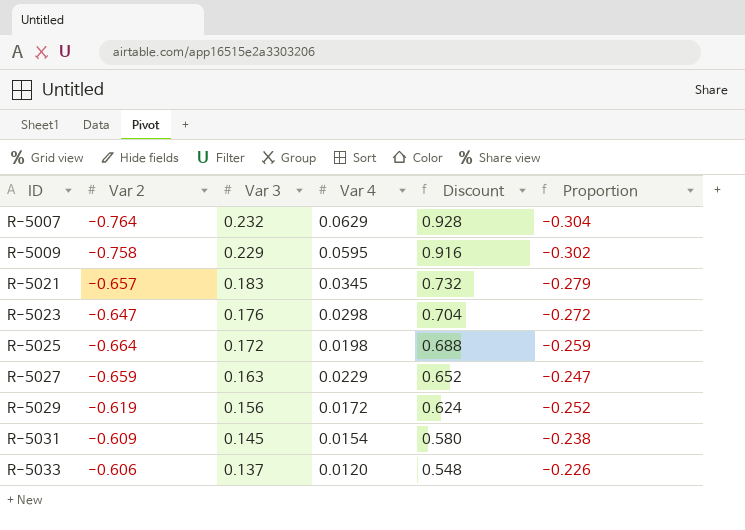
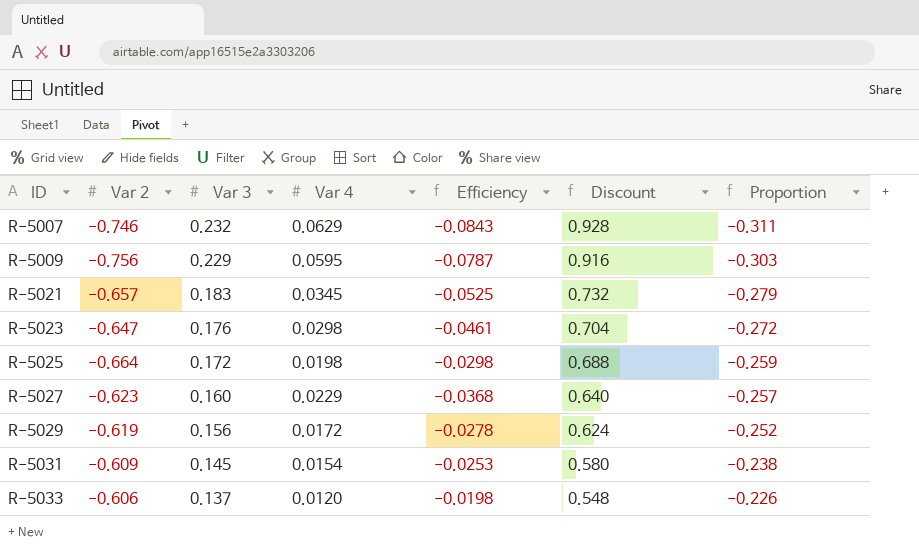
column Efficiency | formula: none -> [Var 4] / [Var 2]
R-5007 | Var 2: -0.764 -> -0.746
R-5007 | Proportion: -0.304 -> -0.311
R-5009 | Var 2: -0.758 -> -0.756
R-5009 | Proportion: -0.302 -> -0.303
R-5027 | Var 2: -0.659 -> -0.623
R-5027 | Var 3: 0.163 -> 0.160
R-5027 | Discount: 0.652 -> 0.640
R-5027 | Proportion: -0.247 -> -0.257

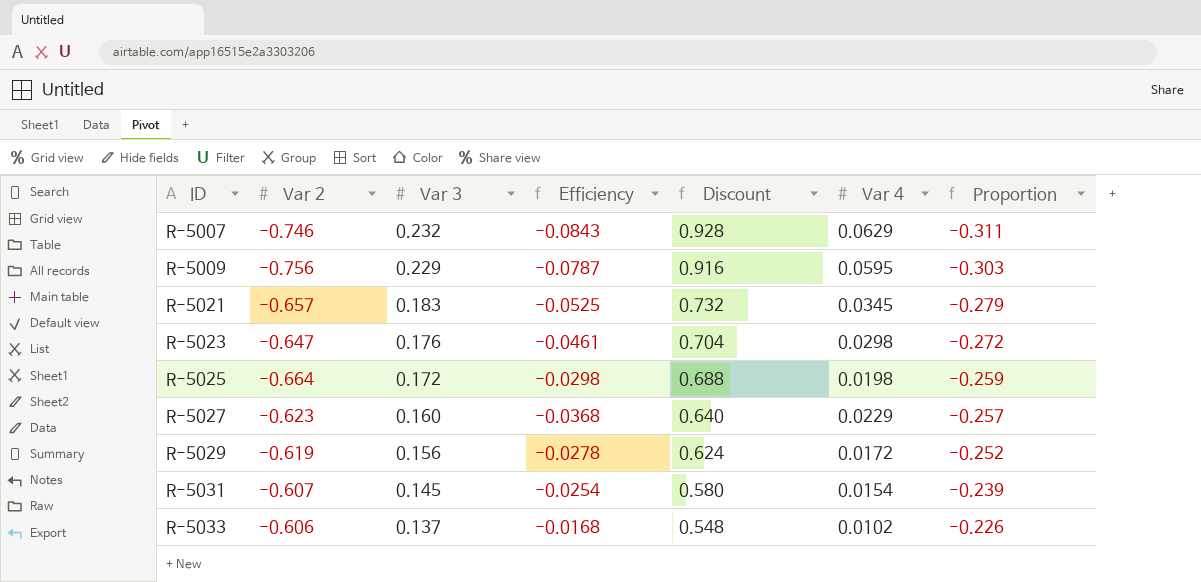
column Var 4 | position: 4 -> 6
R-5031 | Var 2: -0.609 -> -0.607
R-5031 | Efficiency: -0.0253 -> -0.0254
R-5031 | Proportion: -0.238 -> -0.239
R-5033 | Efficiency: -0.0198 -> -0.0168
R-5033 | Var 4: 0.0120 -> 0.0102

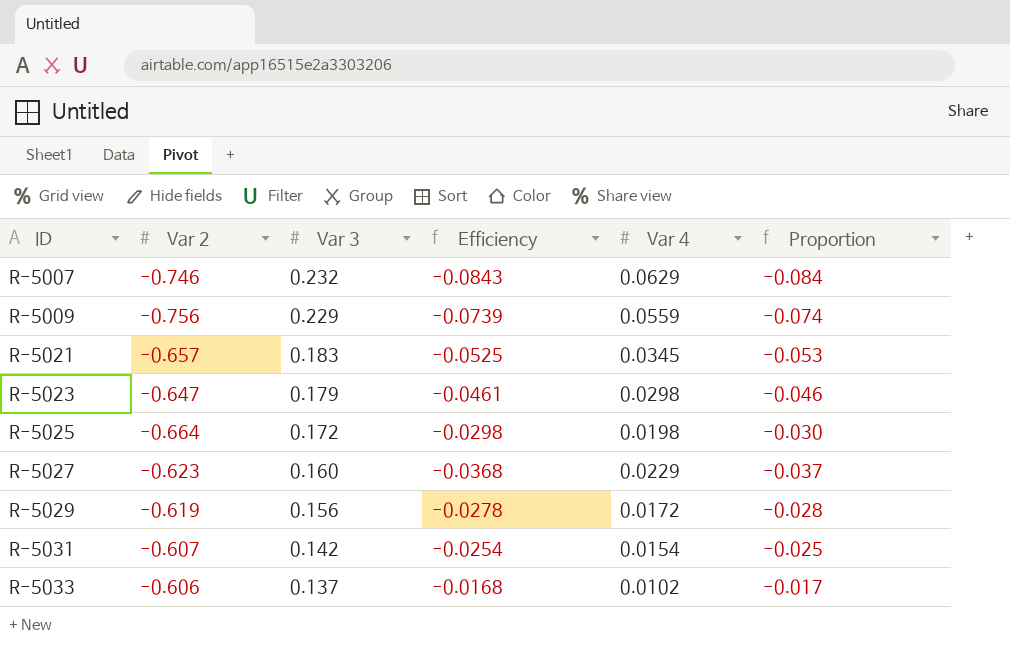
column Discount | formula: [Var 3] * 4 -> none
column Proportion | formula: [Var 3] / [Var 2] -> [Var 4] / [Var 2]
R-5009 | Efficiency: -0.0787 -> -0.0739
R-5009 | Var 4: 0.0595 -> 0.0559
R-5023 | Var 3: 0.176 -> 0.179
R-5031 | Var 3: 0.145 -> 0.142

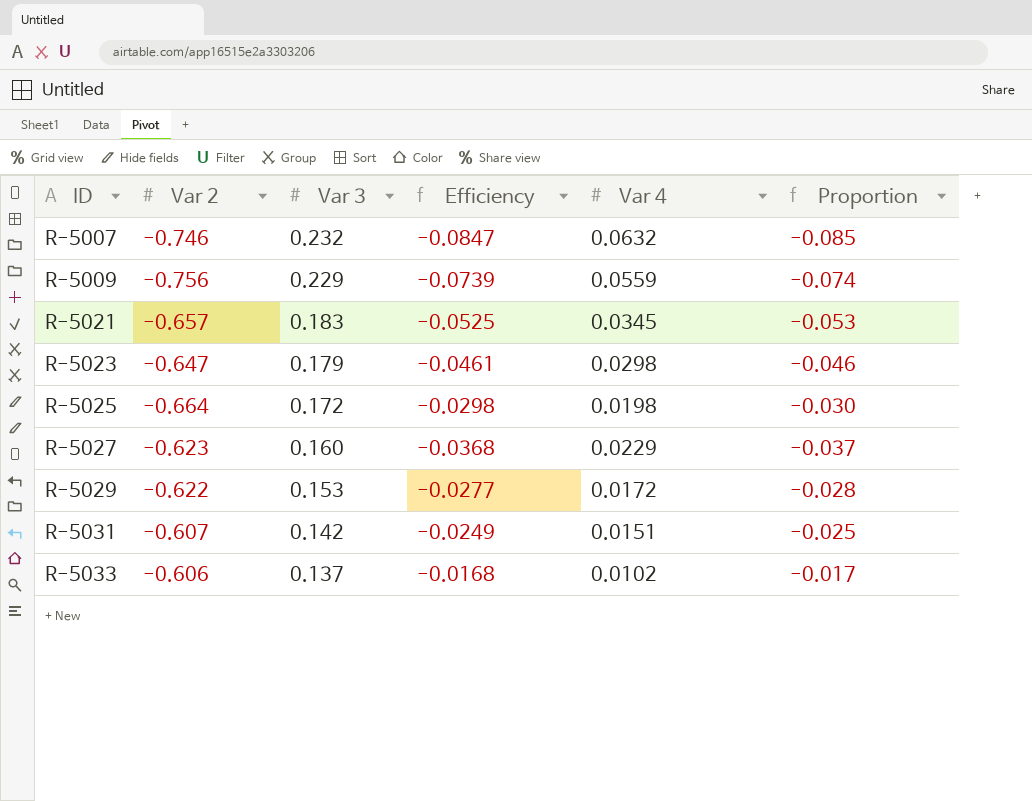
R-5007 | Efficiency: -0.0843 -> -0.0847
R-5007 | Var 4: 0.0629 -> 0.0632
R-5007 | Proportion: -0.084 -> -0.085
R-5029 | Var 2: -0.619 -> -0.622
R-5029 | Var 3: 0.156 -> 0.153
R-5029 | Efficiency: -0.0278 -> -0.0277
R-5031 | Efficiency: -0.0254 -> -0.0249
R-5031 | Var 4: 0.0154 -> 0.0151

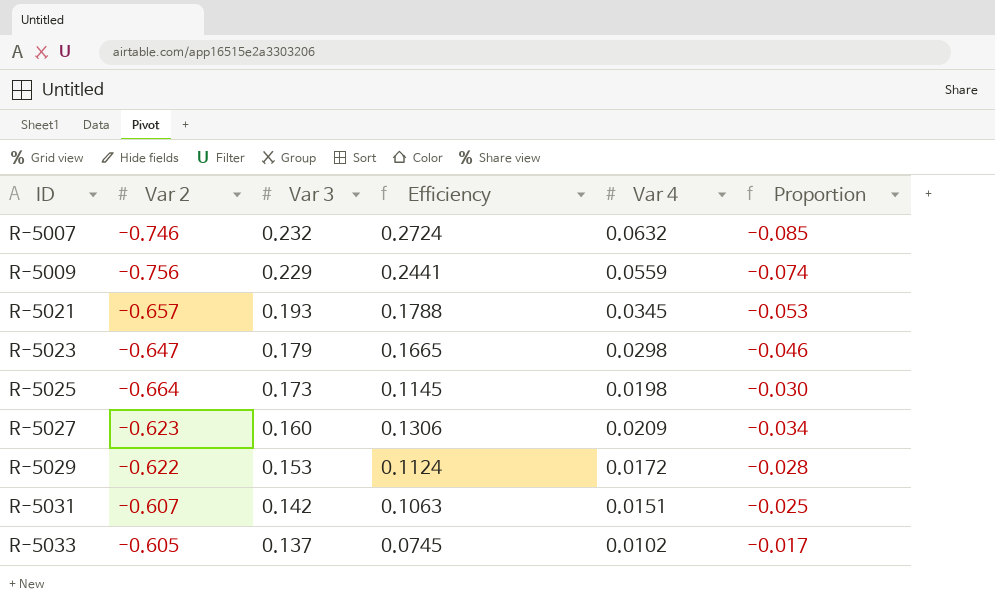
column Efficiency | formula: [Var 4] / [Var 2] -> [Var 4] / [Var 3]
R-5021 | Var 3: 0.183 -> 0.193
R-5025 | Var 3: 0.172 -> 0.173
R-5027 | Var 4: 0.0229 -> 0.0209
R-5027 | Proportion: -0.037 -> -0.034
R-5033 | Var 2: -0.606 -> -0.605

